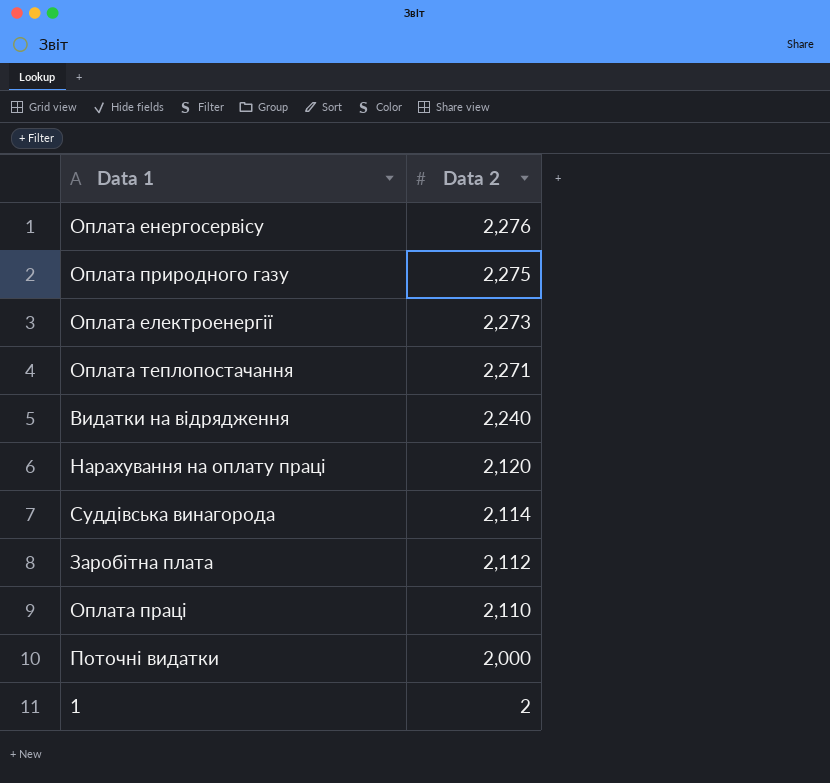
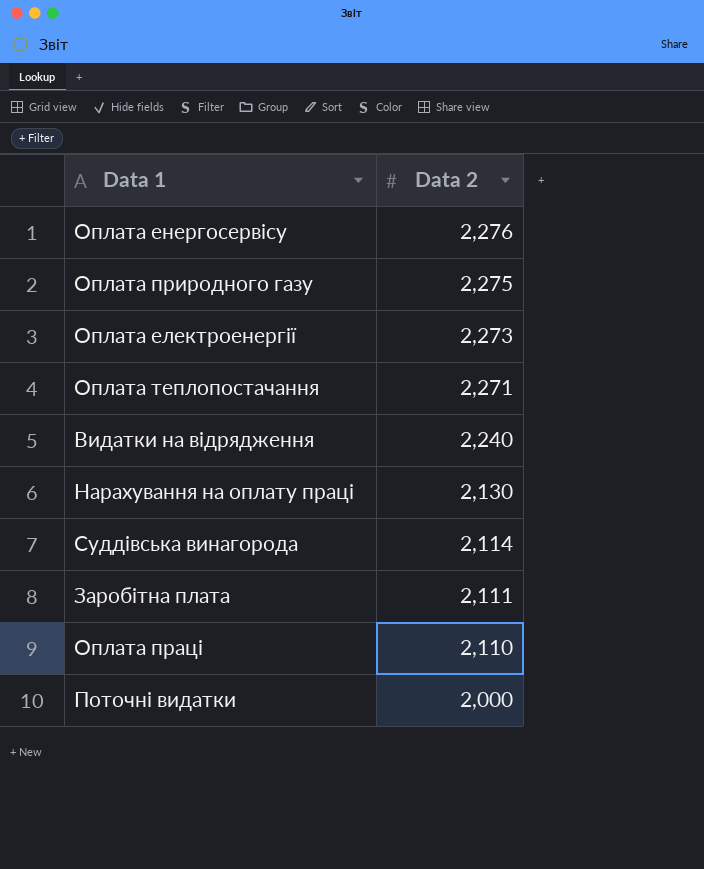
row 1: 2 -> none
Нарахування на оплату праці | Data 2: 2,120 -> 2,130
Заробітна плата | Data 2: 2,112 -> 2,111

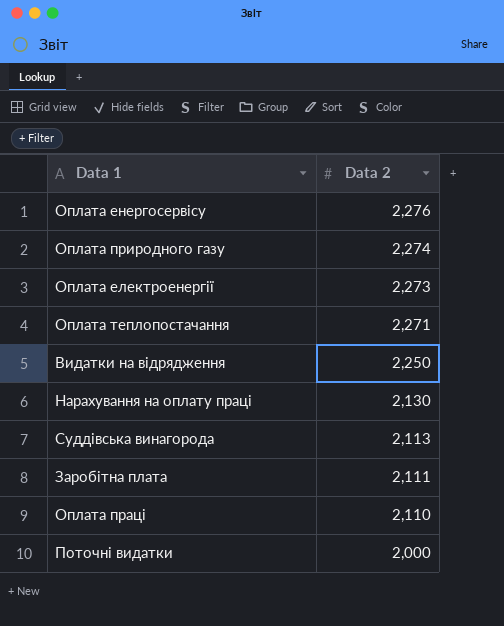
Оплата природного газу | Data 2: 2,275 -> 2,274
Видатки на відрядження | Data 2: 2,240 -> 2,250
Суддівська винагорода | Data 2: 2,114 -> 2,113

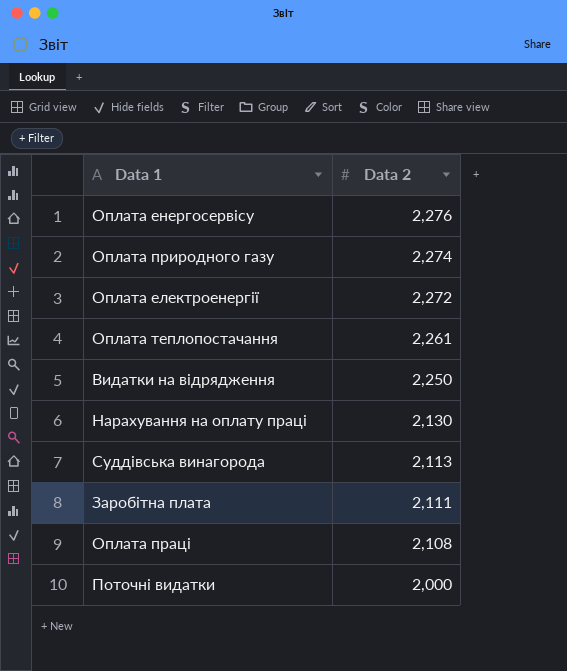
Оплата електроенергії | Data 2: 2,273 -> 2,272
Оплата теплопостачання | Data 2: 2,271 -> 2,261
Оплата праці | Data 2: 2,110 -> 2,108

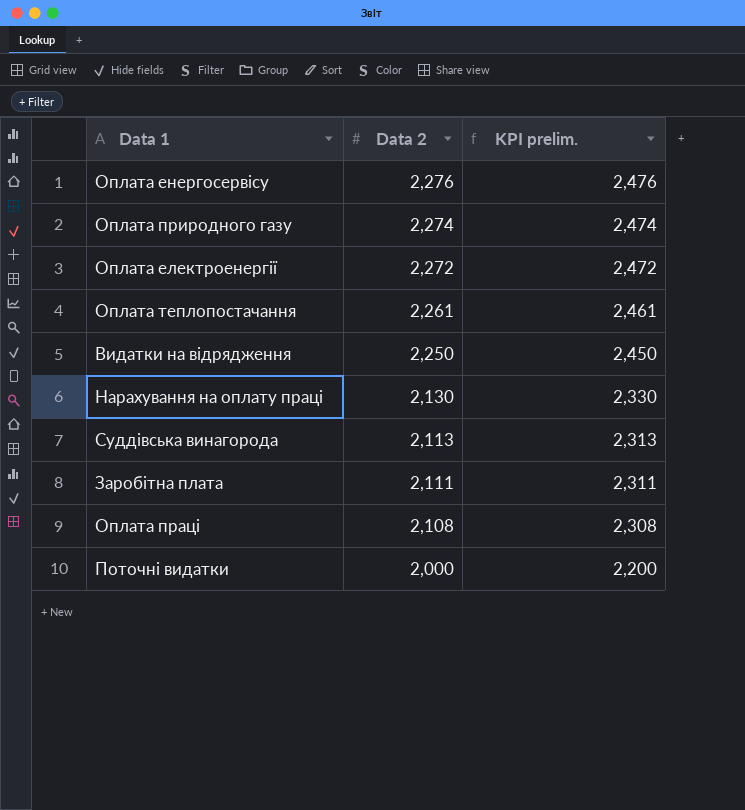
column KPI prelim. | formula: none -> [Data 2] + 200

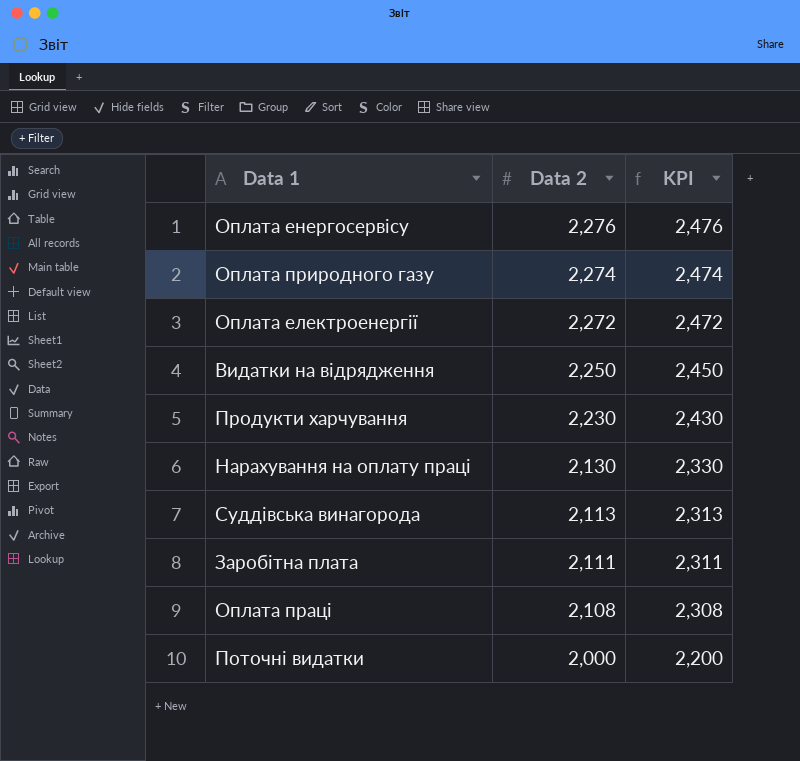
column name: KPI prelim. -> KPI
row Оплата теплопостачання: 2,261 | 2,461 -> none
row Продукти харчування: none -> 2,230 | 2,430

